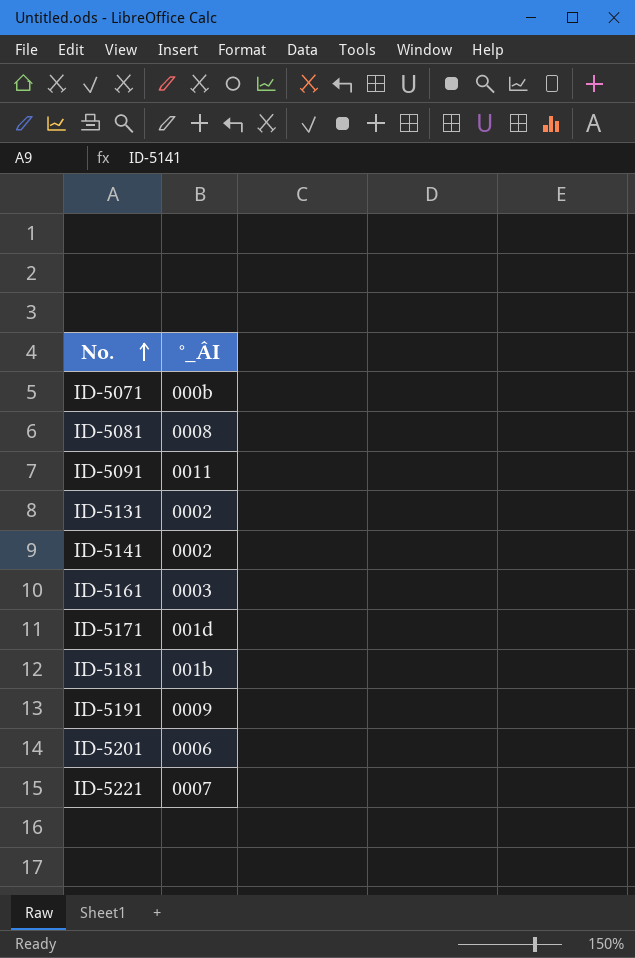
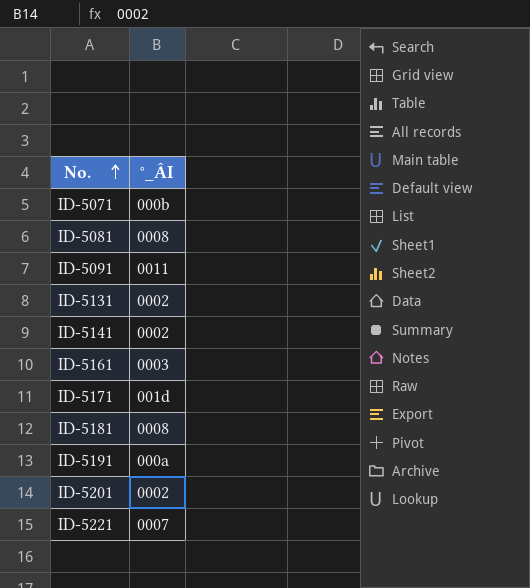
ID-5181 | °_ÂI: 001b -> 0008
ID-5191 | °_ÂI: 0009 -> 000a
ID-5201 | °_ÂI: 0006 -> 0002

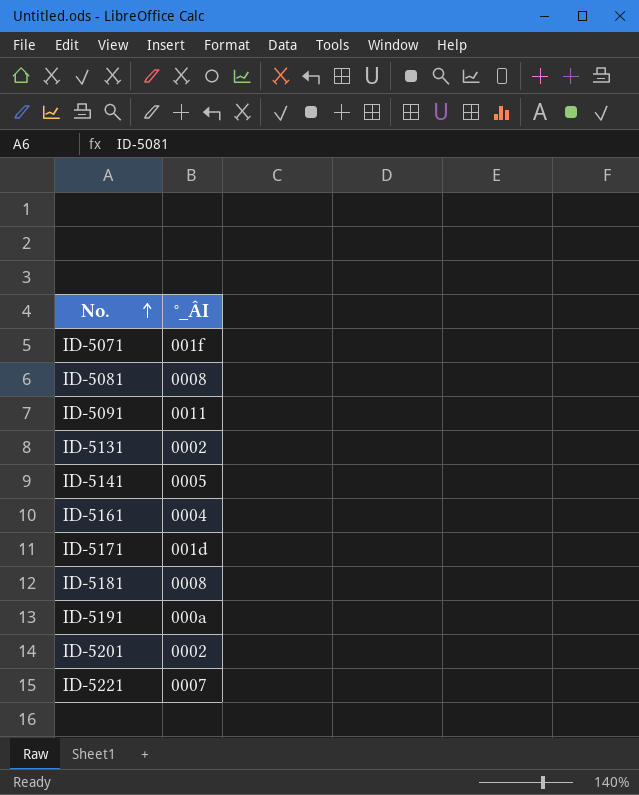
ID-5071 | °_ÂI: 000b -> 001f
ID-5141 | °_ÂI: 0002 -> 0005
ID-5161 | °_ÂI: 0003 -> 0004

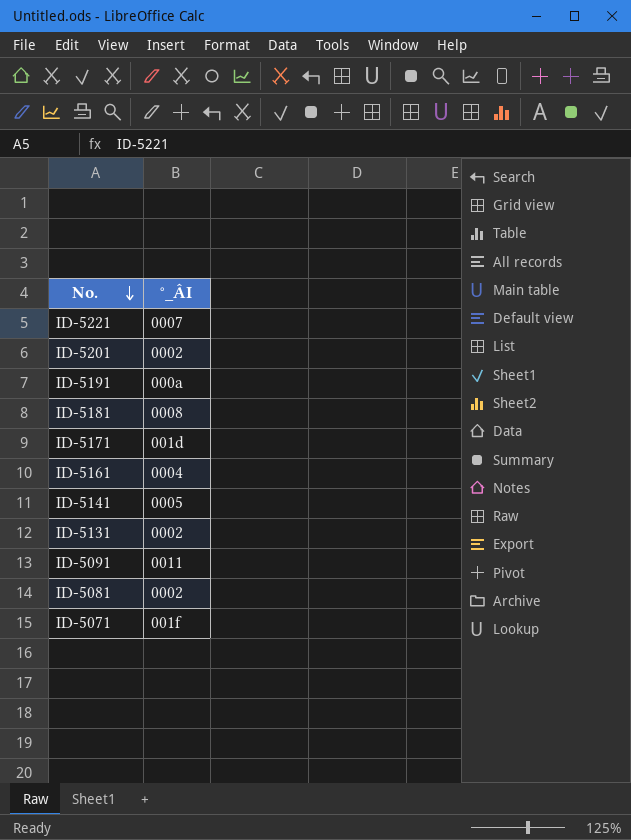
row order: No. ascending -> No. descending
ID-5081 | °_ÂI: 0008 -> 0002

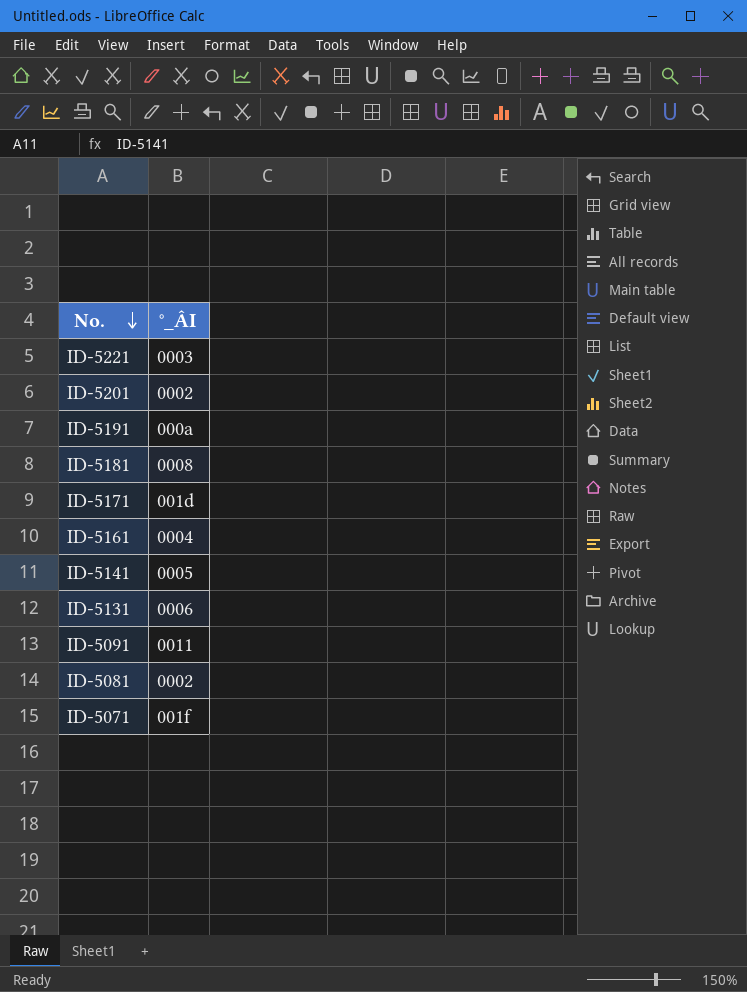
ID-5221 | °_ÂI: 0007 -> 0003
ID-5131 | °_ÂI: 0002 -> 0006

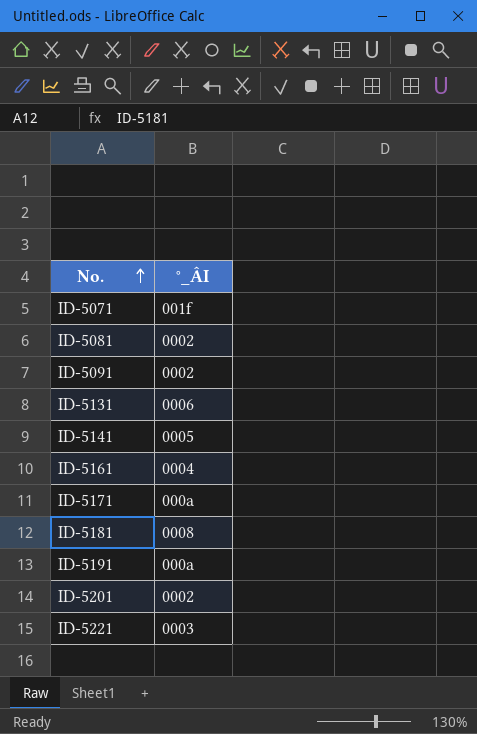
row order: No. descending -> No. ascending
ID-5091 | °_ÂI: 0011 -> 0002
ID-5171 | °_ÂI: 001d -> 000a

